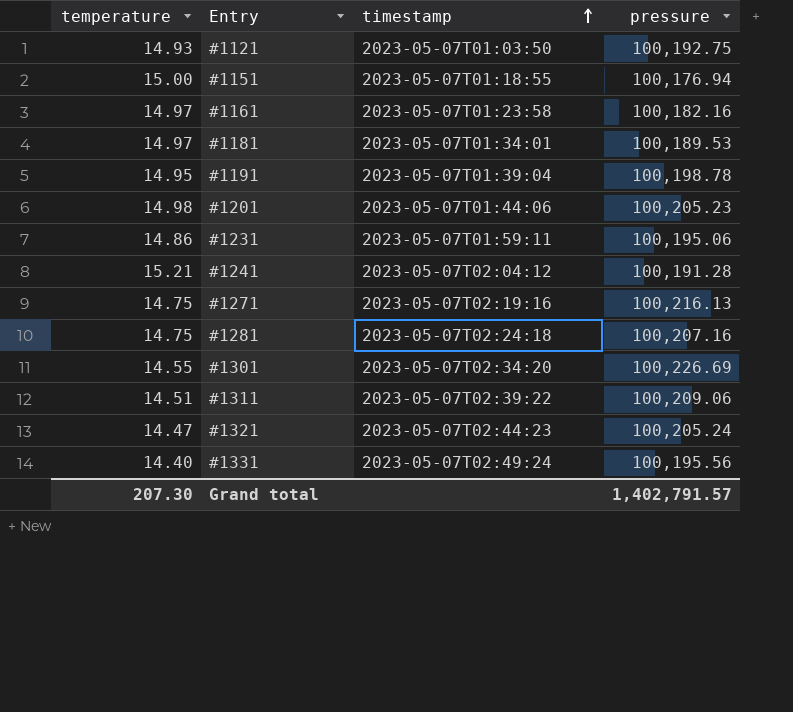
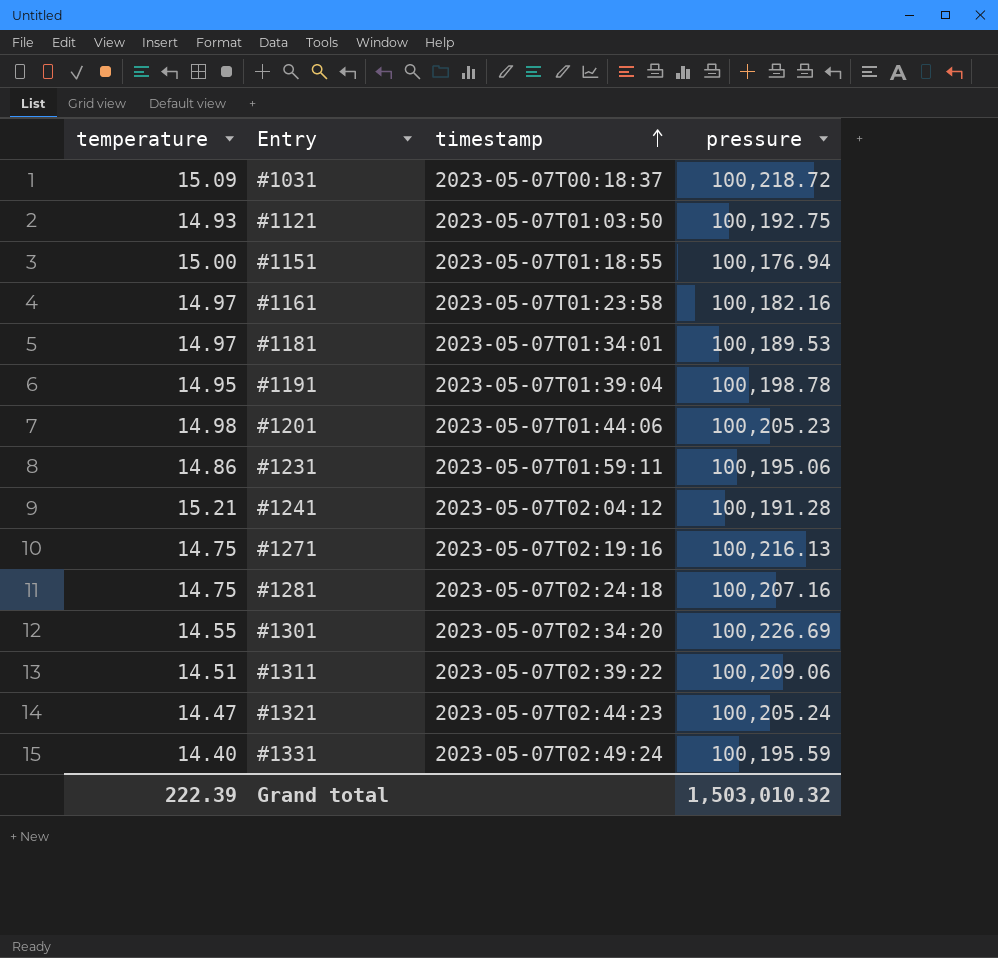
row #1031: none -> 15.09 | 2023-05-07T00:18:37 | 100,218.72
#1331 | pressure: 100,195.56 -> 100,195.59
Grand total | temperature: 207.30 -> 222.39
Grand total | pressure: 1,402,791.57 -> 1,503,010.32

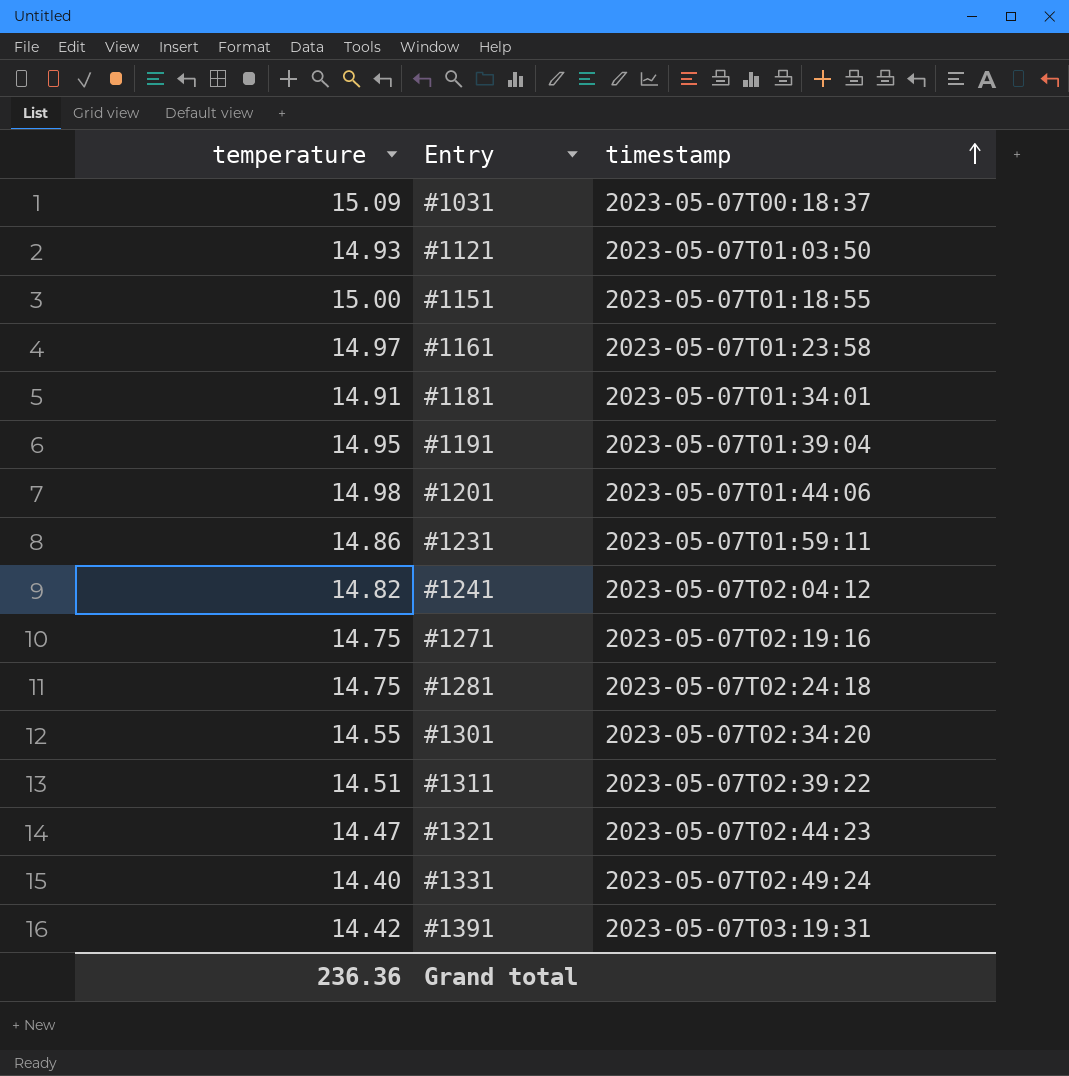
column pressure | position: 4 -> none
#1181 | temperature: 14.97 -> 14.91
#1241 | temperature: 15.21 -> 14.82
row #1391: none -> 14.42 | 2023-05-07T03:19:31
Grand total | temperature: 222.39 -> 236.36

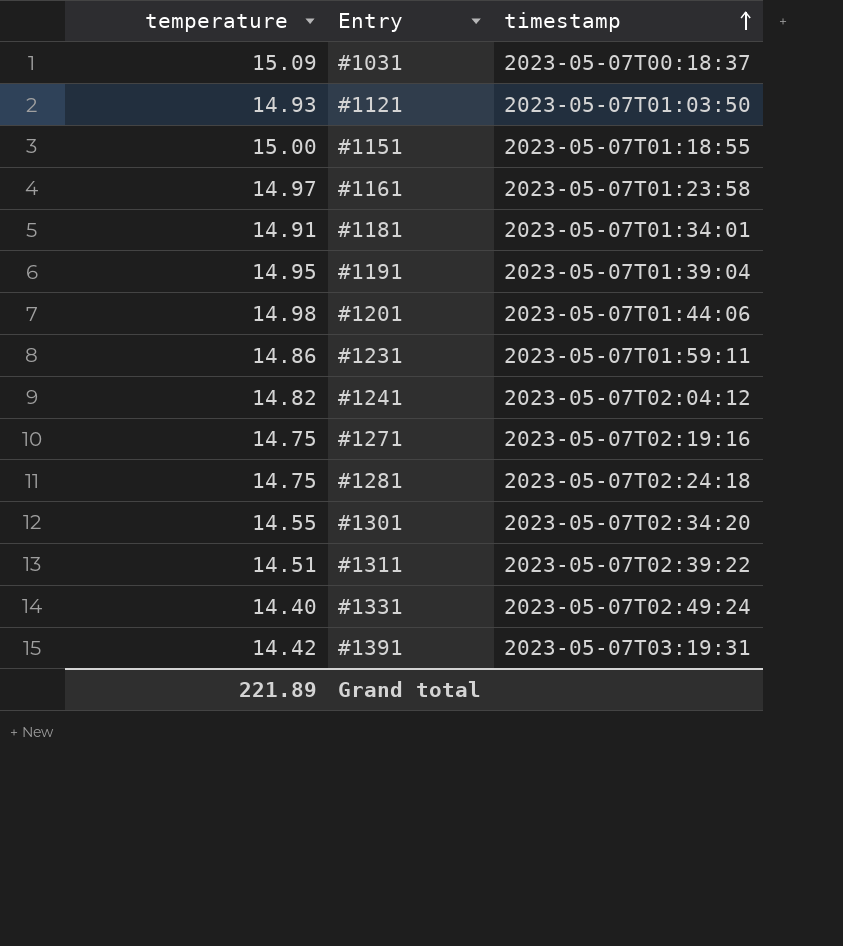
row #1321: 14.47 | 2023-05-07T02:44:23 -> none
Grand total | temperature: 236.36 -> 221.89

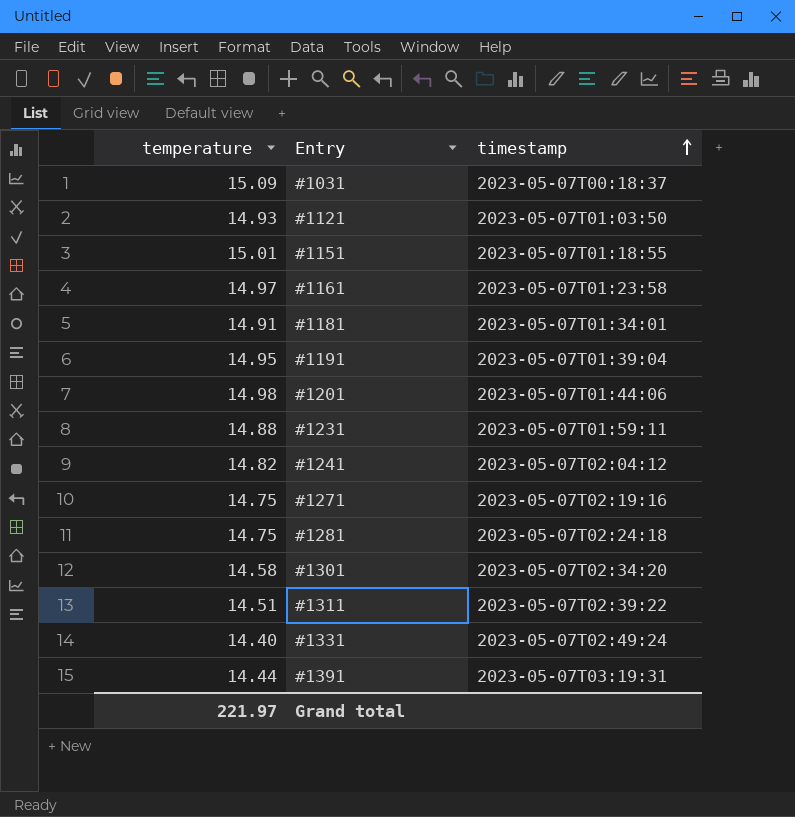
#1151 | temperature: 15.00 -> 15.01
#1231 | temperature: 14.86 -> 14.88
#1301 | temperature: 14.55 -> 14.58
#1391 | temperature: 14.42 -> 14.44
Grand total | temperature: 221.89 -> 221.97

